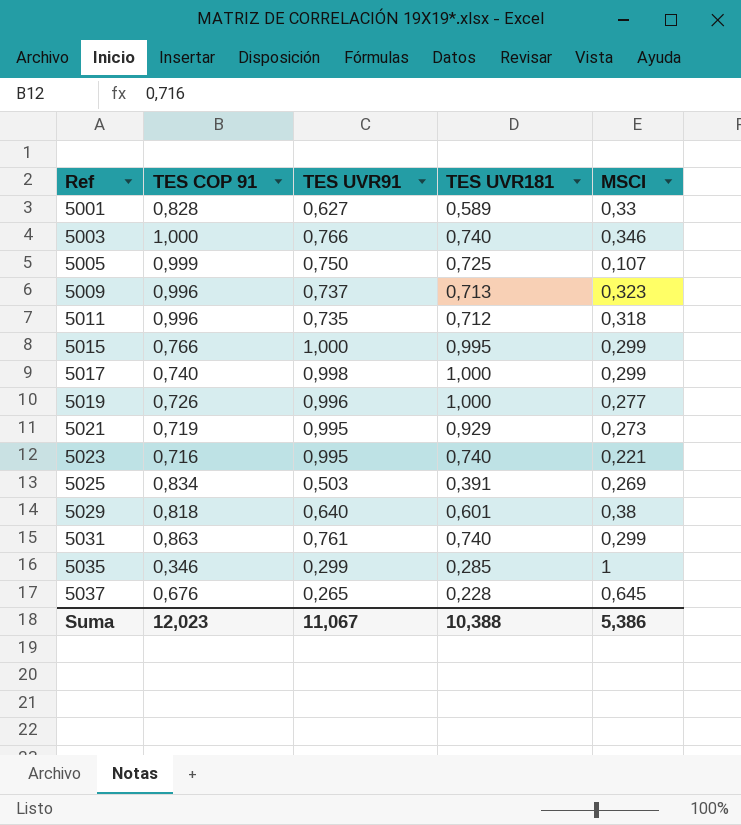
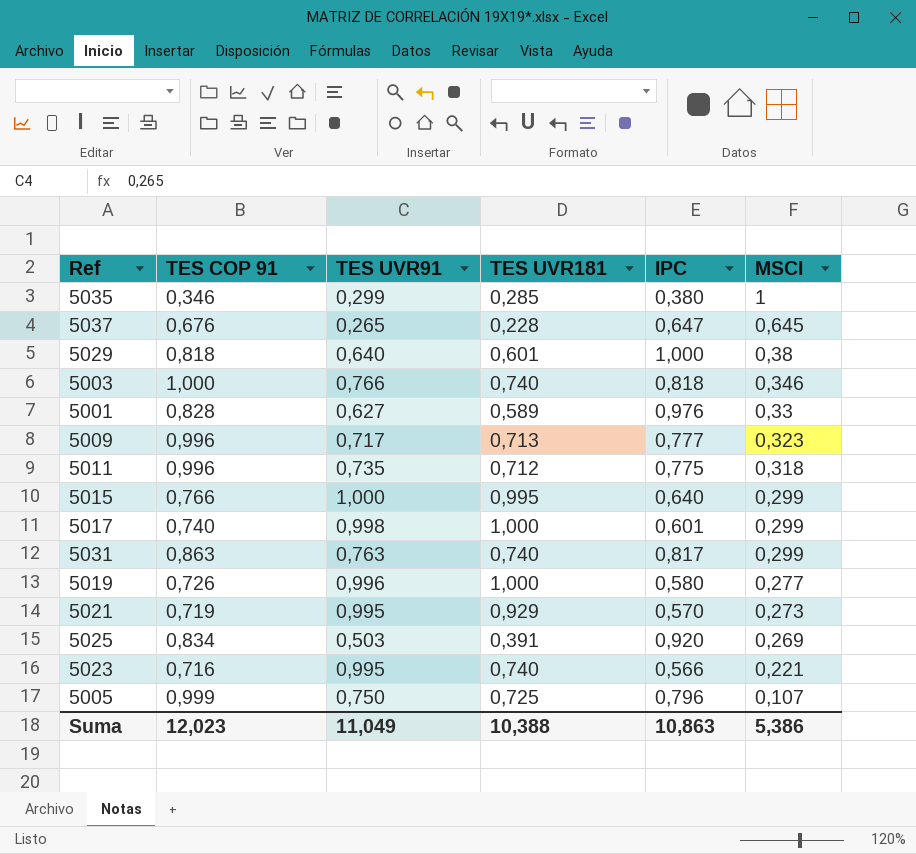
row order: Ref ascending -> MSCI descending
column IPC | position: none -> 5
5009 | TES UVR91: 0,737 -> 0,717
5031 | TES UVR91: 0,761 -> 0,763
Suma | TES UVR91: 11,067 -> 11,049

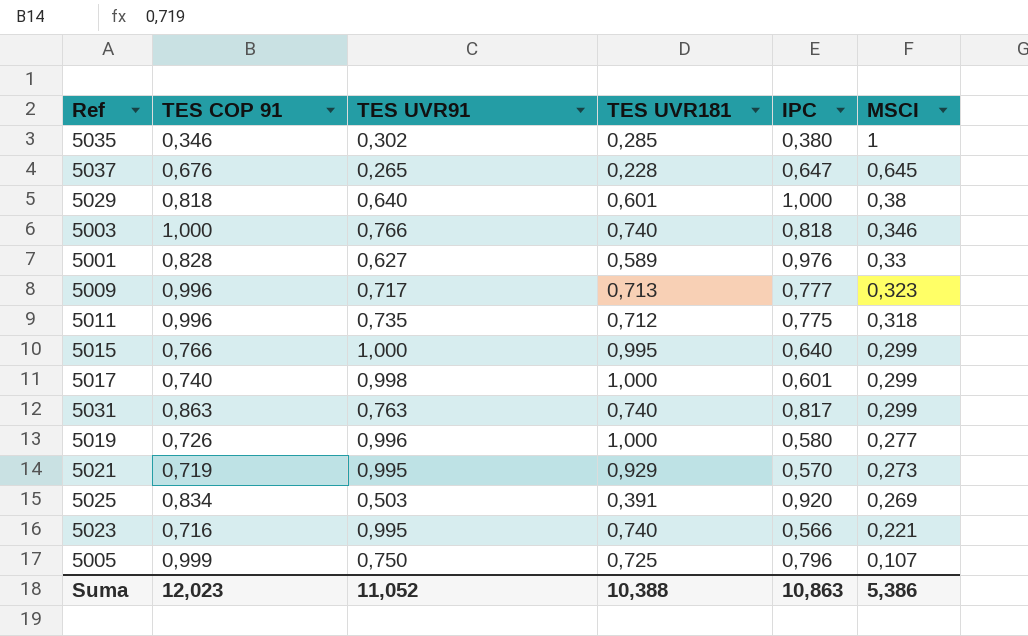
5035 | TES UVR91: 0,299 -> 0,302
Suma | TES UVR91: 11,049 -> 11,052

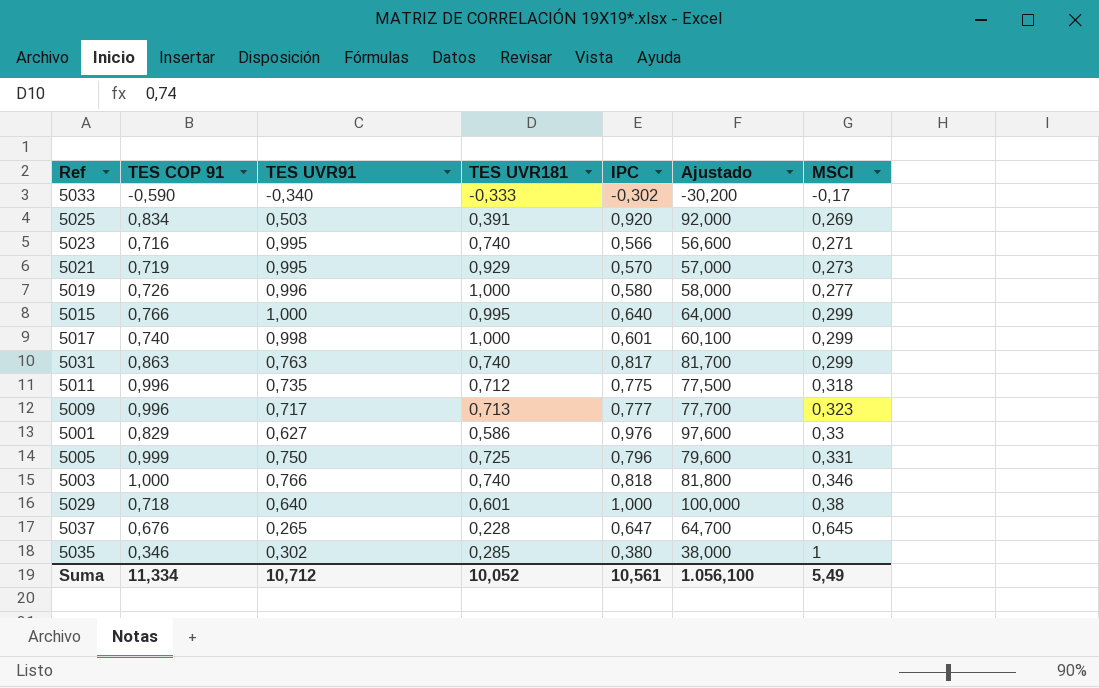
row order: MSCI descending -> MSCI ascending
column Ajustado | formula: none -> [IPC] * 100
row 5033: none -> -0,590 | -0,340 | -0,333 | -0,302 | -30,200 | -0,17
5023 | MSCI: 0,221 -> 0,271
5001 | TES COP 91: 0,828 -> 0,829
5001 | TES UVR181: 0,589 -> 0,586
5005 | MSCI: 0,107 -> 0,331
5029 | TES COP 91: 0,818 -> 0,718
Suma | TES COP 91: 12,023 -> 11,334
Suma | TES UVR91: 11,052 -> 10,712
Suma | TES UVR181: 10,388 -> 10,052
Suma | IPC: 10,863 -> 10,561
Suma | MSCI: 5,386 -> 5,49

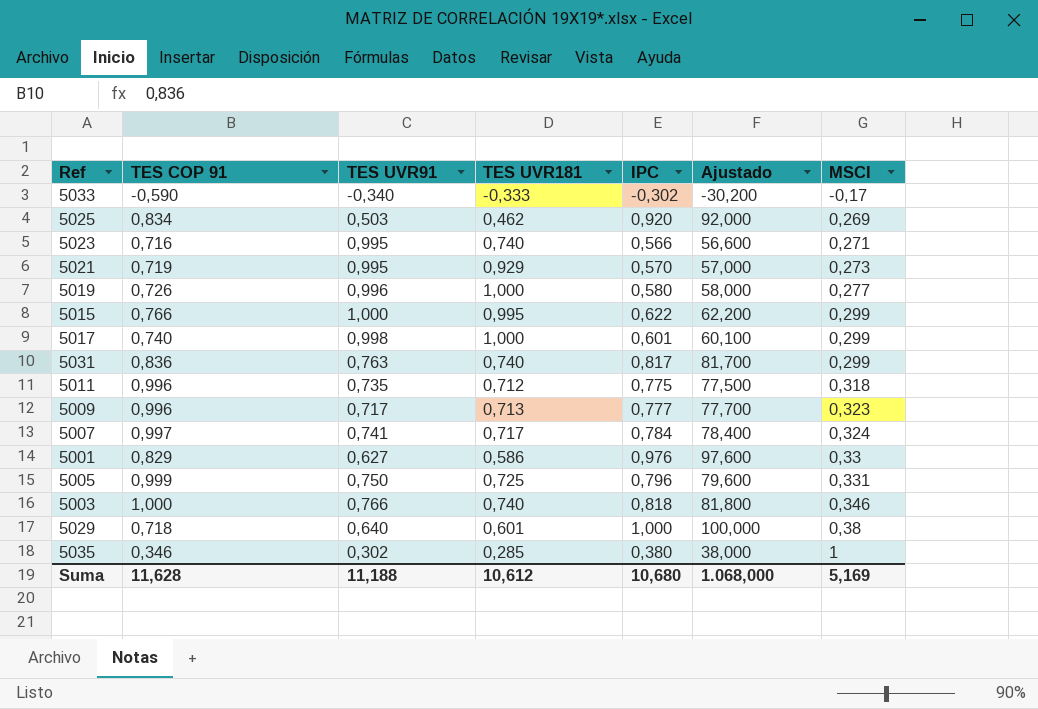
row 5037: 0,676 | 0,265 | 0,228 | 0,647 | 64,700 | 0,645 -> none
5025 | TES UVR181: 0,391 -> 0,462
5015 | IPC: 0,640 -> 0,622
5015 | Ajustado: 64,000 -> 62,200
5031 | TES COP 91: 0,863 -> 0,836
row 5007: none -> 0,997 | 0,741 | 0,717 | 0,784 | 78,400 | 0,324
Suma | TES COP 91: 11,334 -> 11,628
Suma | TES UVR91: 10,712 -> 11,188
Suma | TES UVR181: 10,052 -> 10,612
Suma | IPC: 10,561 -> 10,680
Suma | Ajustado: 1.056,100 -> 1.068,000
Suma | MSCI: 5,49 -> 5,169

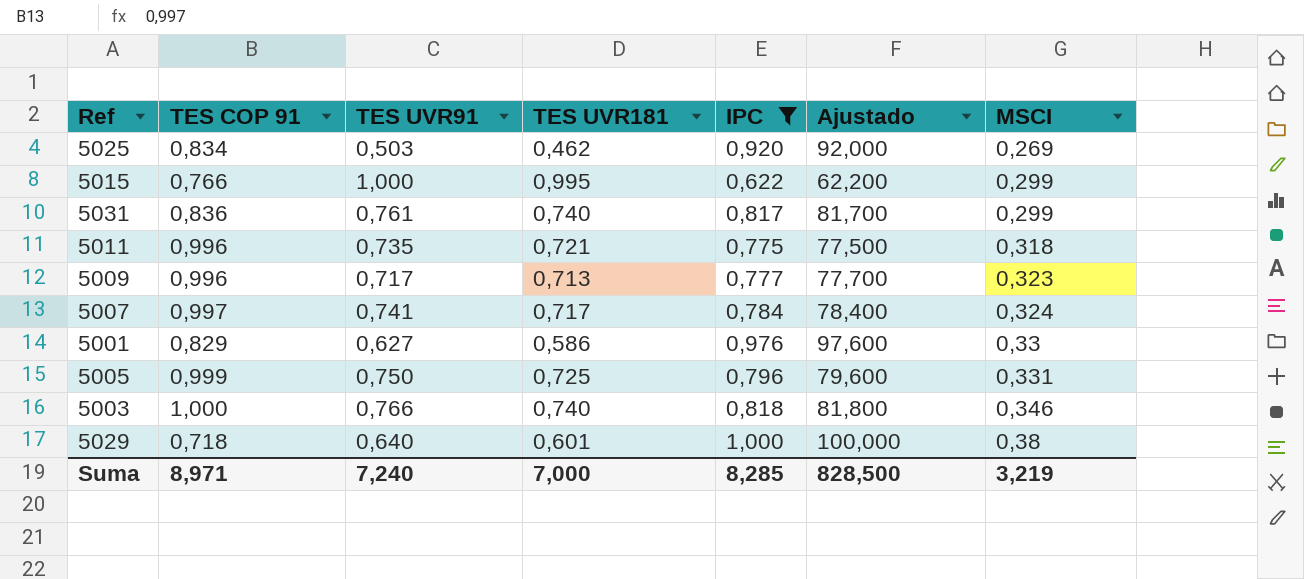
filter: none -> IPC >= 0,622
5031 | TES UVR91: 0,763 -> 0,761
5011 | TES UVR181: 0,712 -> 0,721
Suma | TES COP 91: 11,628 -> 8,971
Suma | TES UVR91: 11,188 -> 7,240
Suma | TES UVR181: 10,612 -> 7,000
Suma | IPC: 10,680 -> 8,285
Suma | Ajustado: 1.068,000 -> 828,500
Suma | MSCI: 5,169 -> 3,219

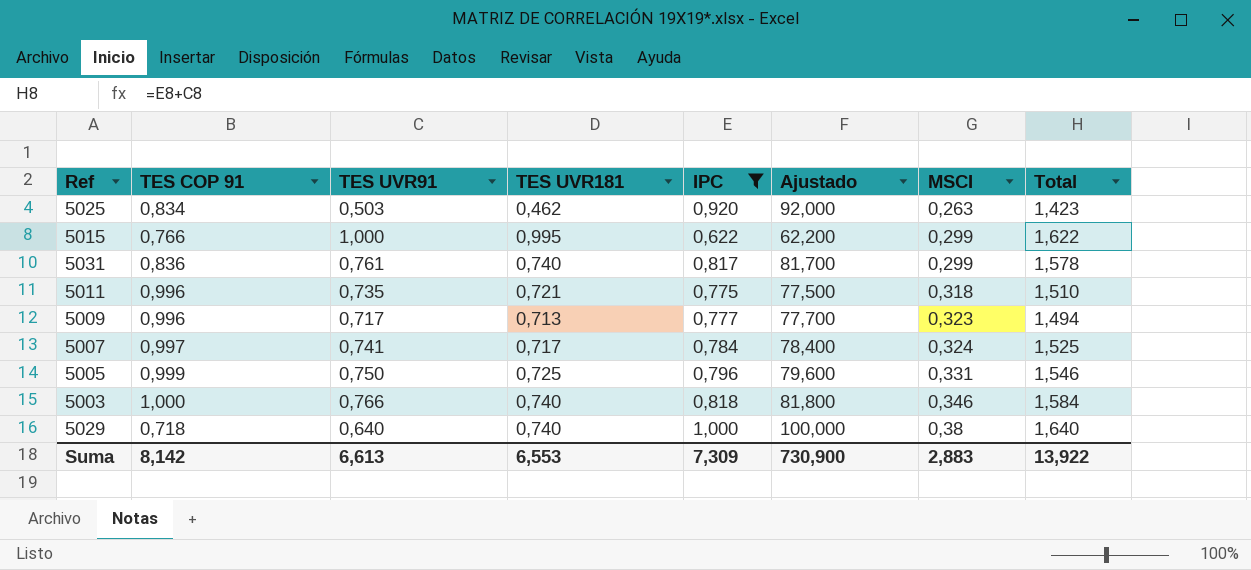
column Total | formula: none -> [TES UVR91] + [IPC]
row 5001: 0,829 | 0,627 | 0,586 | 0,976 | 97,600 | 0,33 -> none
5025 | MSCI: 0,269 -> 0,263
5029 | TES UVR181: 0,601 -> 0,740
Suma | TES COP 91: 8,971 -> 8,142
Suma | TES UVR91: 7,240 -> 6,613
Suma | TES UVR181: 7,000 -> 6,553
Suma | IPC: 8,285 -> 7,309
Suma | Ajustado: 828,500 -> 730,900
Suma | MSCI: 3,219 -> 2,883

